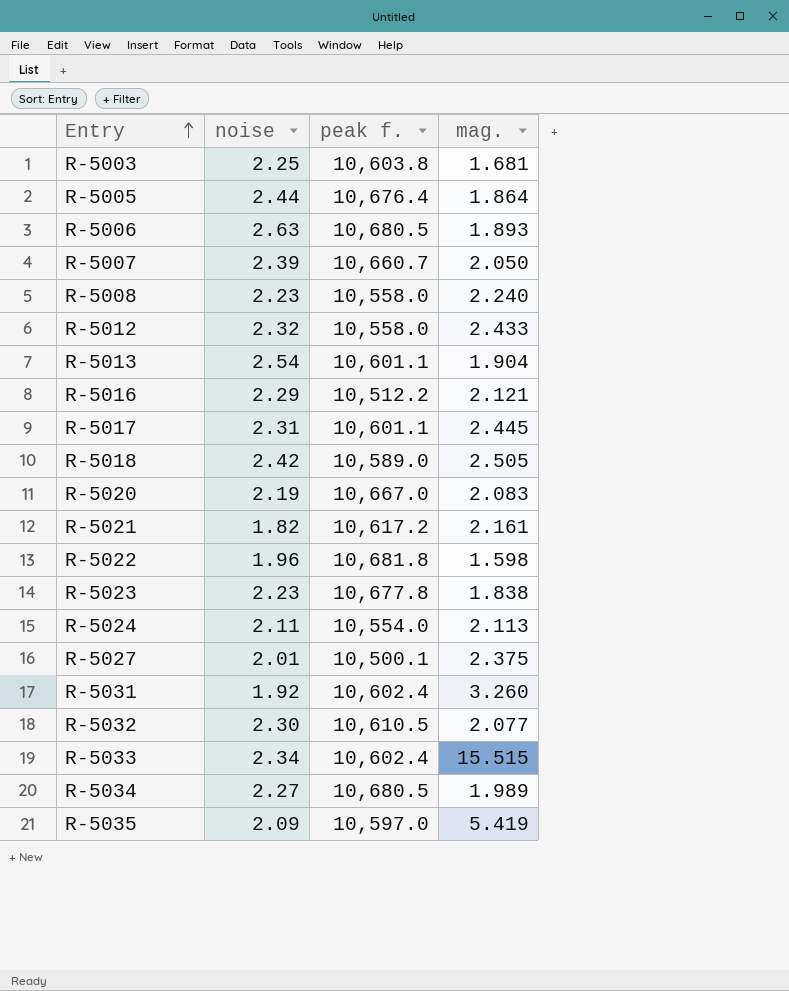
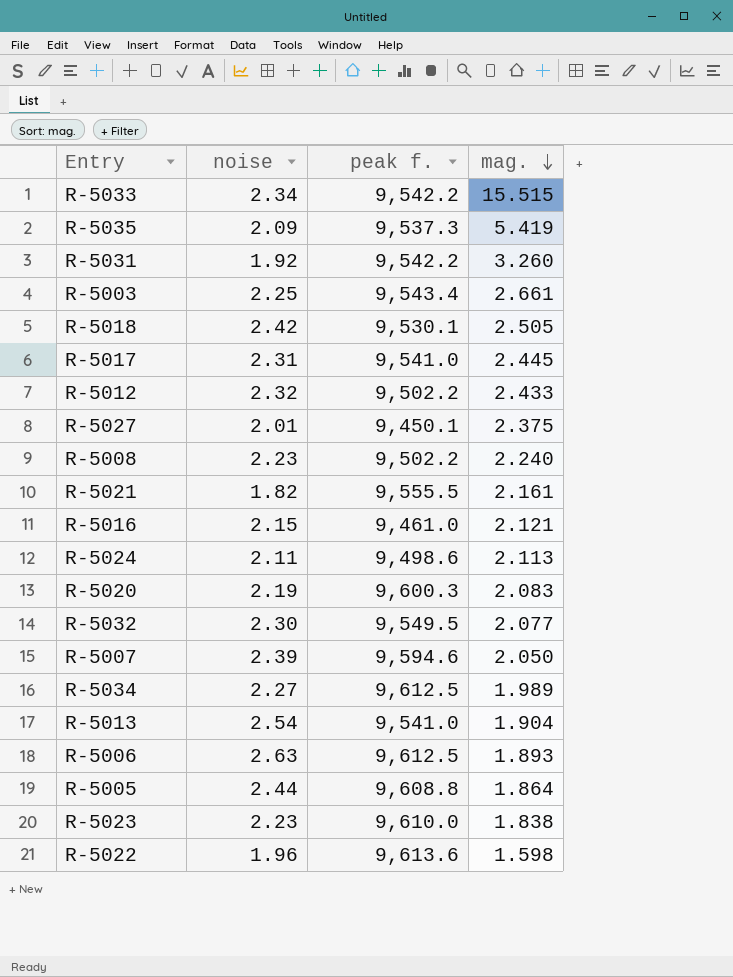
row order: Entry ascending -> mag. descending
R-5033 | peak f.: 10,602.4 -> 9,542.2
R-5035 | peak f.: 10,597.0 -> 9,537.3
R-5031 | peak f.: 10,602.4 -> 9,542.2
R-5003 | peak f.: 10,603.8 -> 9,543.4
R-5003 | mag.: 1.681 -> 2.661
R-5018 | peak f.: 10,589.0 -> 9,530.1
R-5017 | peak f.: 10,601.1 -> 9,541.0
R-5012 | peak f.: 10,558.0 -> 9,502.2
R-5027 | peak f.: 10,500.1 -> 9,450.1
R-5008 | peak f.: 10,558.0 -> 9,502.2
R-5021 | peak f.: 10,617.2 -> 9,555.5
R-5016 | noise: 2.29 -> 2.15
R-5016 | peak f.: 10,512.2 -> 9,461.0
R-5024 | peak f.: 10,554.0 -> 9,498.6
R-5020 | peak f.: 10,667.0 -> 9,600.3
R-5032 | peak f.: 10,610.5 -> 9,549.5
R-5007 | peak f.: 10,660.7 -> 9,594.6
R-5034 | peak f.: 10,680.5 -> 9,612.5
R-5013 | peak f.: 10,601.1 -> 9,541.0
R-5006 | peak f.: 10,680.5 -> 9,612.5
R-5005 | peak f.: 10,676.4 -> 9,608.8
R-5023 | peak f.: 10,677.8 -> 9,610.0
R-5022 | peak f.: 10,681.8 -> 9,613.6

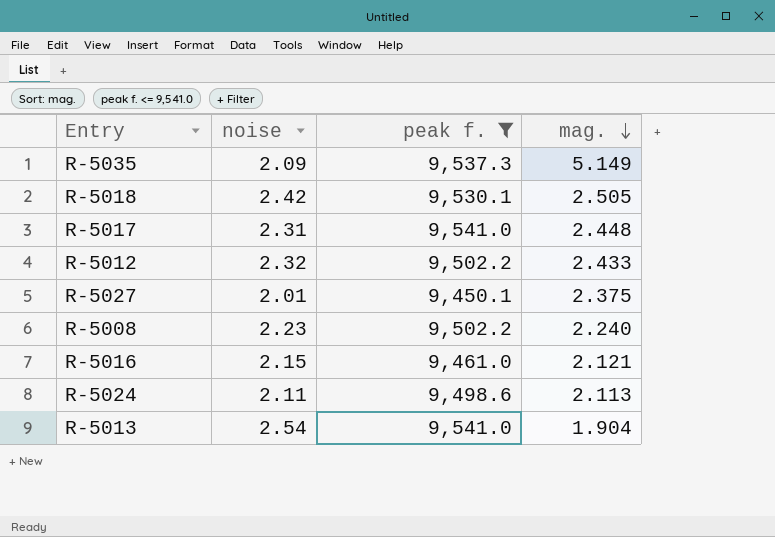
filter: none -> peak f. <= 9,541.0
R-5035 | mag.: 5.419 -> 5.149
R-5017 | mag.: 2.445 -> 2.448

